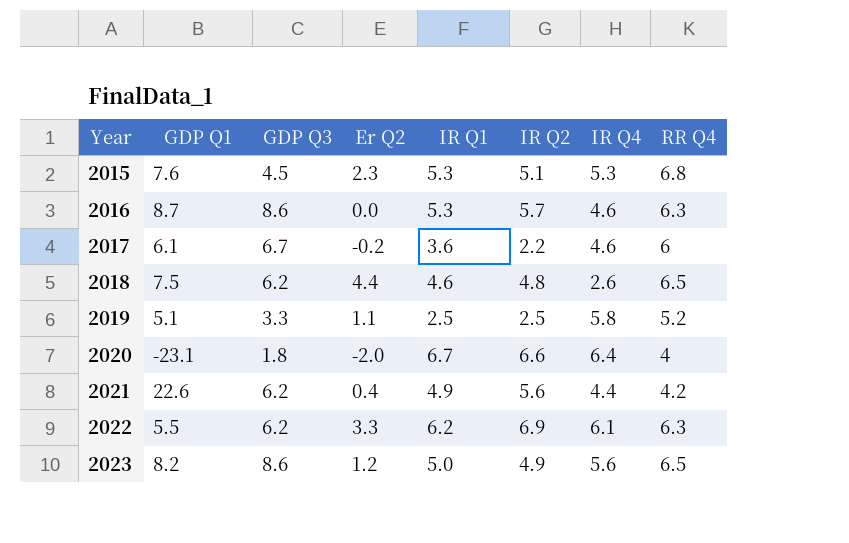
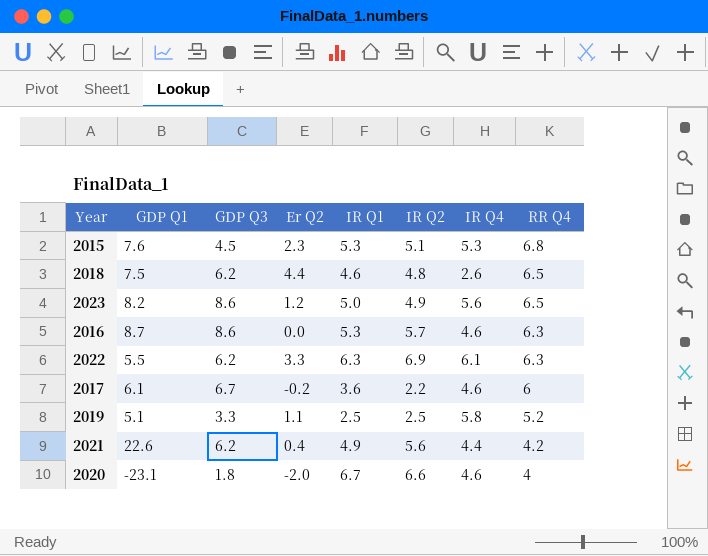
row order: Year ascending -> RR Q4 descending
2022 | IR Q1: 6.2 -> 6.3
2020 | IR Q4: 6.4 -> 4.6

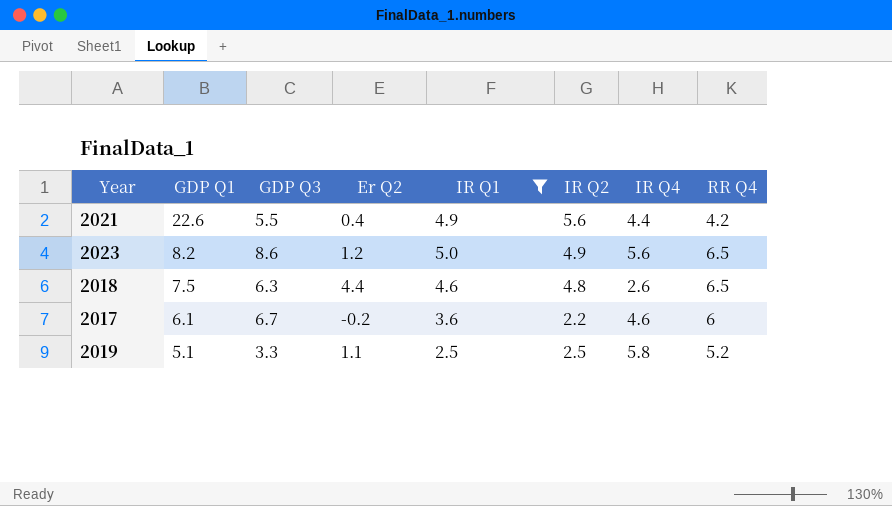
filter: none -> IR Q1 <= 5.0
row order: RR Q4 descending -> GDP Q1 descending
2021 | GDP Q3: 6.2 -> 5.5
2018 | GDP Q3: 6.2 -> 6.3

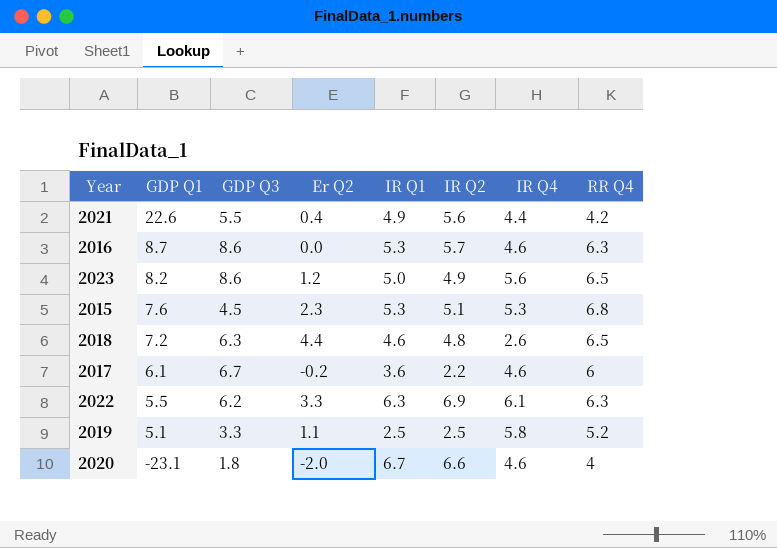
filter: IR Q1 <= 5.0 -> none
2018 | GDP Q1: 7.5 -> 7.2

